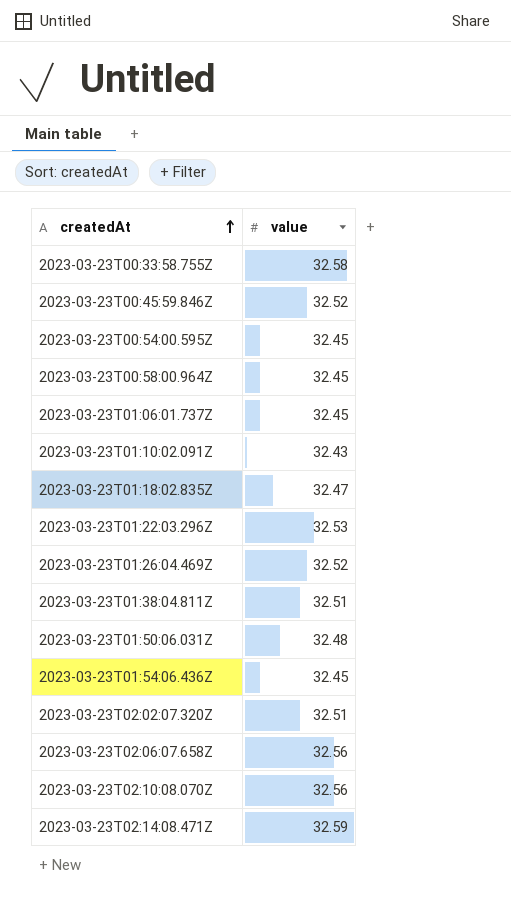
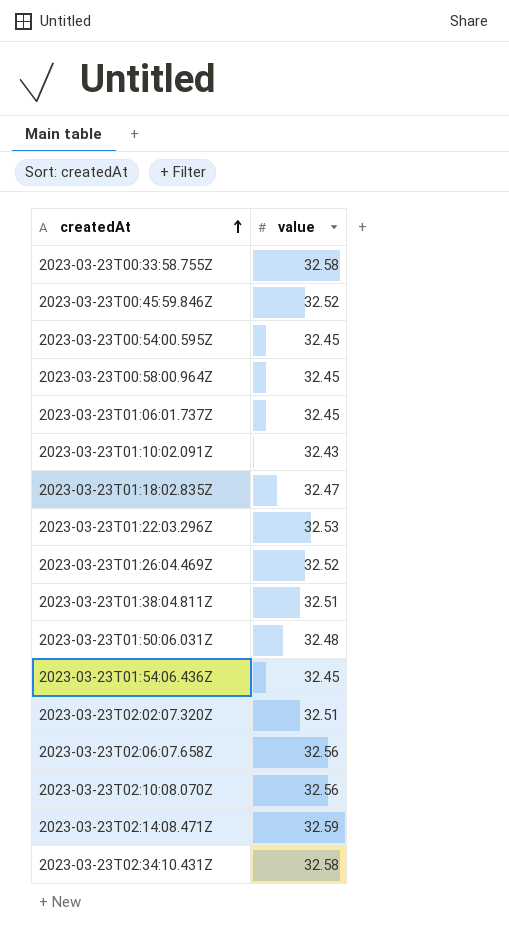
row 2023-03-23T02:34:10.431Z: none -> 32.58

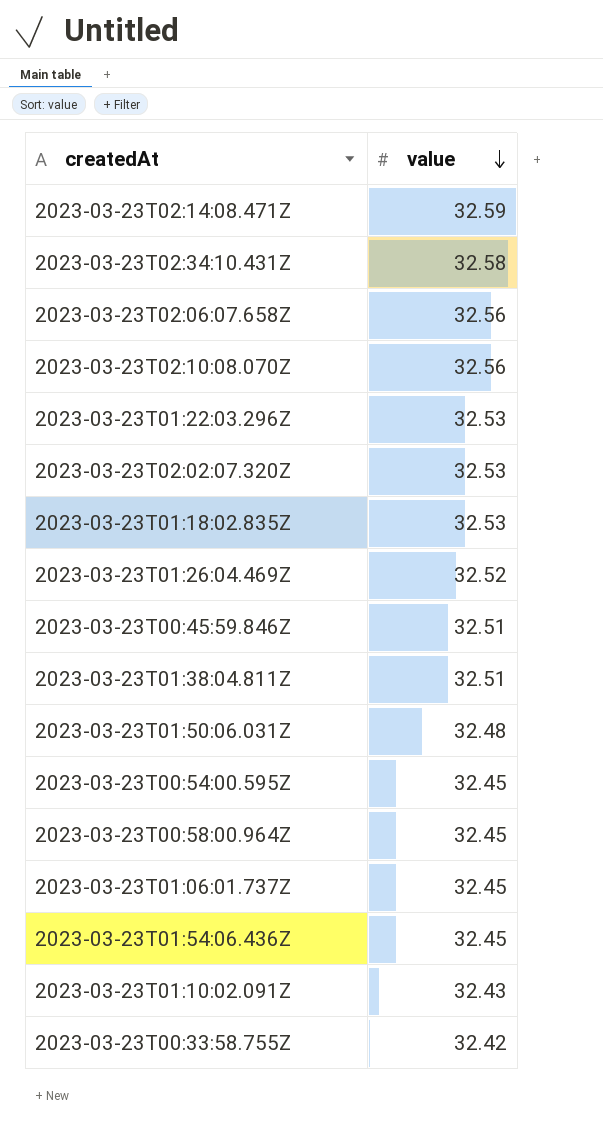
row order: createdAt ascending -> value descending
2023-03-23T02:02:07.320Z | value: 32.51 -> 32.53
2023-03-23T01:18:02.835Z | value: 32.47 -> 32.53
2023-03-23T00:45:59.846Z | value: 32.52 -> 32.51
2023-03-23T00:33:58.755Z | value: 32.58 -> 32.42

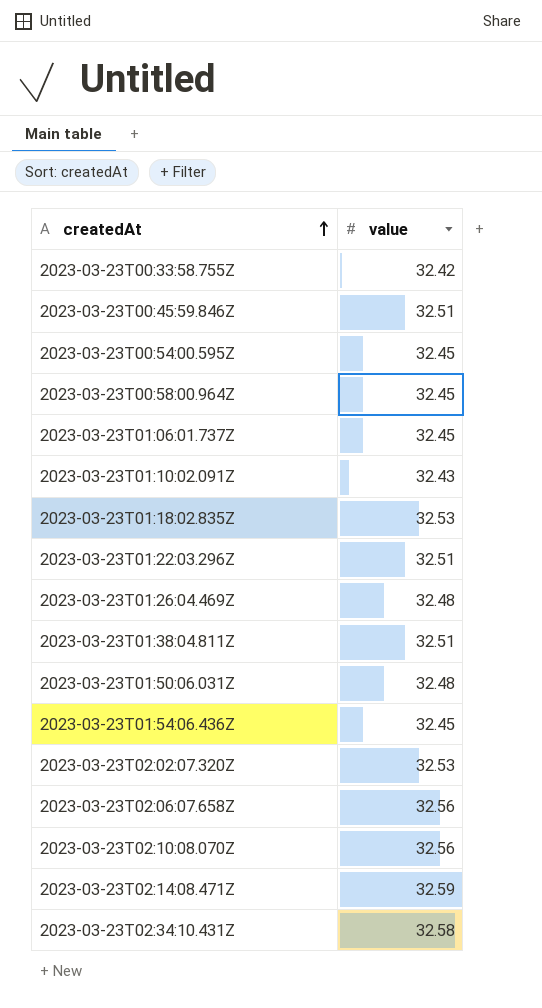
row order: value descending -> createdAt ascending
2023-03-23T01:22:03.296Z | value: 32.53 -> 32.51
2023-03-23T01:26:04.469Z | value: 32.52 -> 32.48

